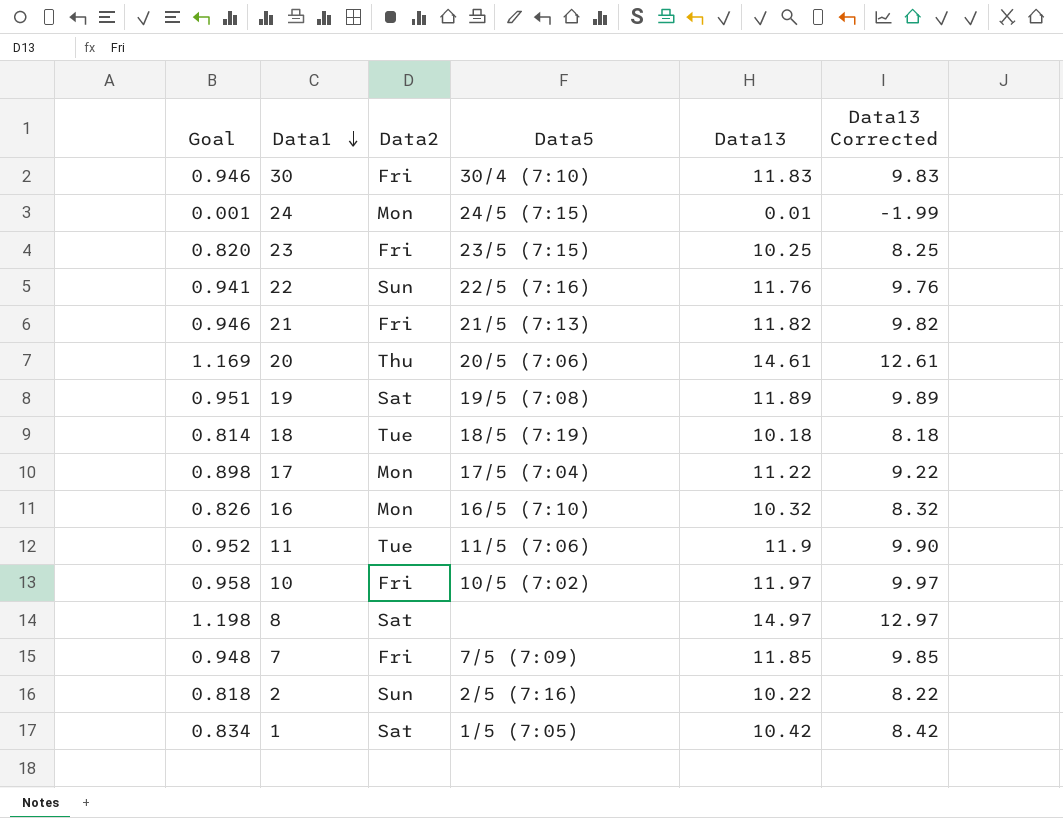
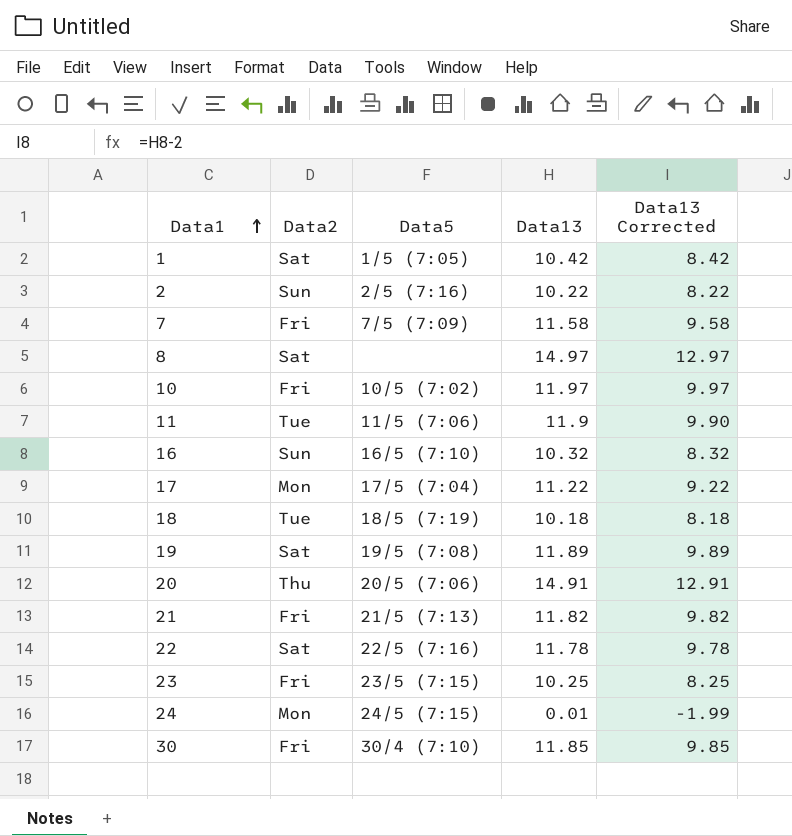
row order: Data1 descending -> Data1 ascending
column Goal | formula: [Data13] * 0.08 -> none
7 | Data13: 11.85 -> 11.58
7 | Data13 Corrected: 9.85 -> 9.58
16 | Data2: Mon -> Sun
20 | Data13: 14.61 -> 14.91
20 | Data13 Corrected: 12.61 -> 12.91
22 | Data2: Sun -> Sat
22 | Data13: 11.76 -> 11.78
22 | Data13 Corrected: 9.76 -> 9.78
30 | Data13: 11.83 -> 11.85
30 | Data13 Corrected: 9.83 -> 9.85

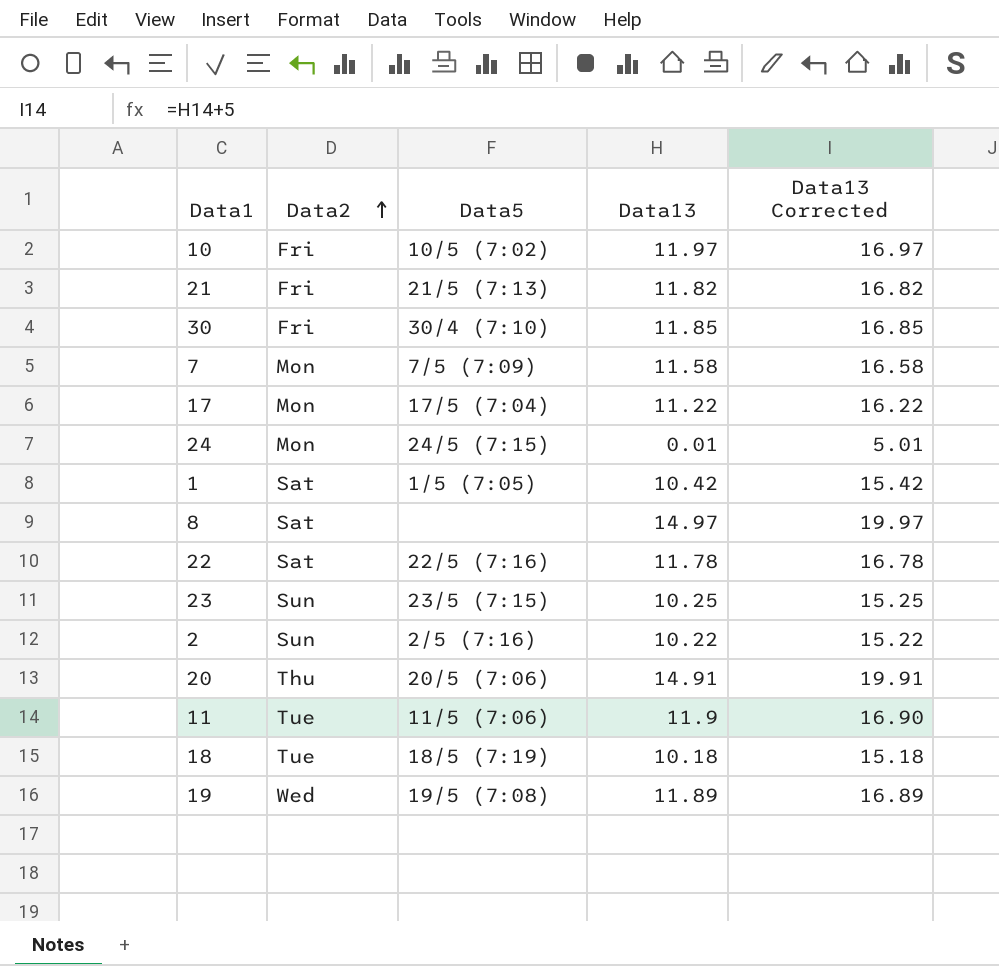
row order: Data1 ascending -> Data2 ascending
column Data13 Corrected | formula: [Data13] - 2 -> [Data13] + 5
row 16: Sun | 16/5 (7:10) | 10.32 | 8.32 -> none
7 | Data2: Fri -> Mon
23 | Data2: Fri -> Sun
19 | Data2: Sat -> Wed

